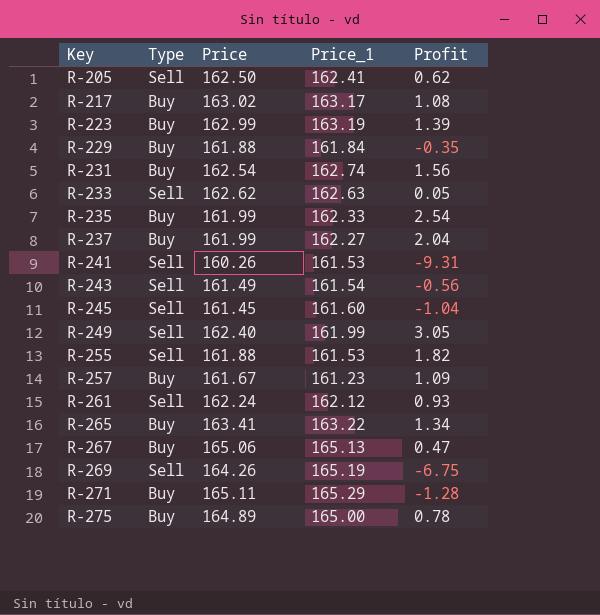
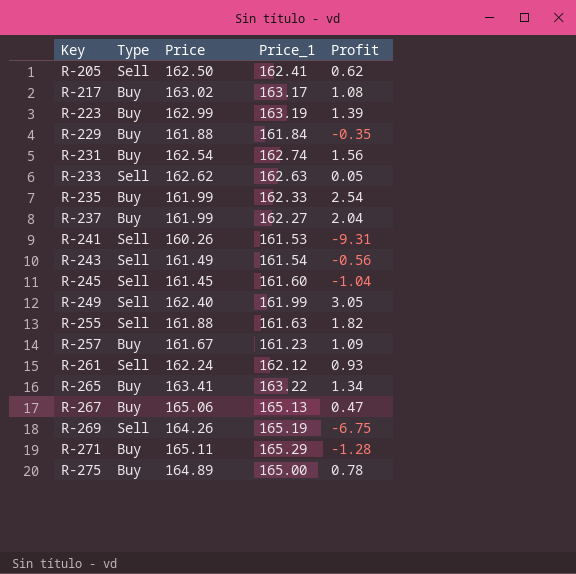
R-255 | Price_1: 161.53 -> 161.63

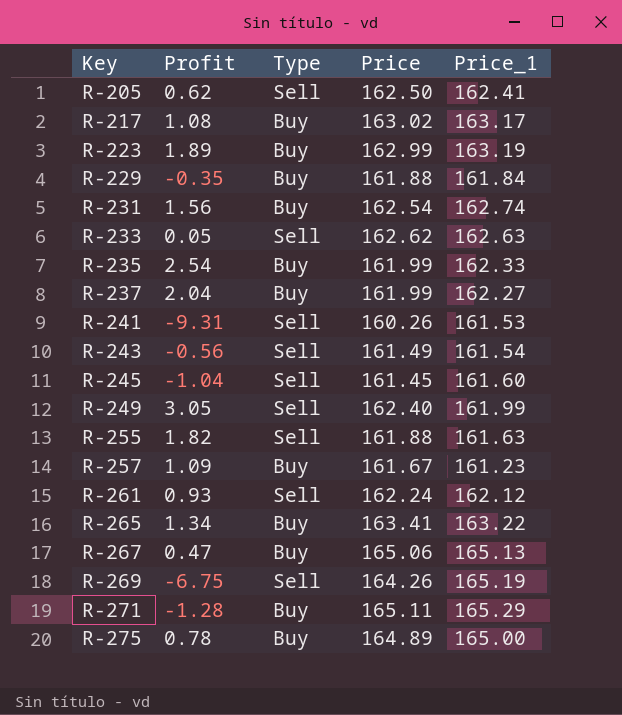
column Profit | position: 5 -> 2
R-223 | Profit: 1.39 -> 1.89

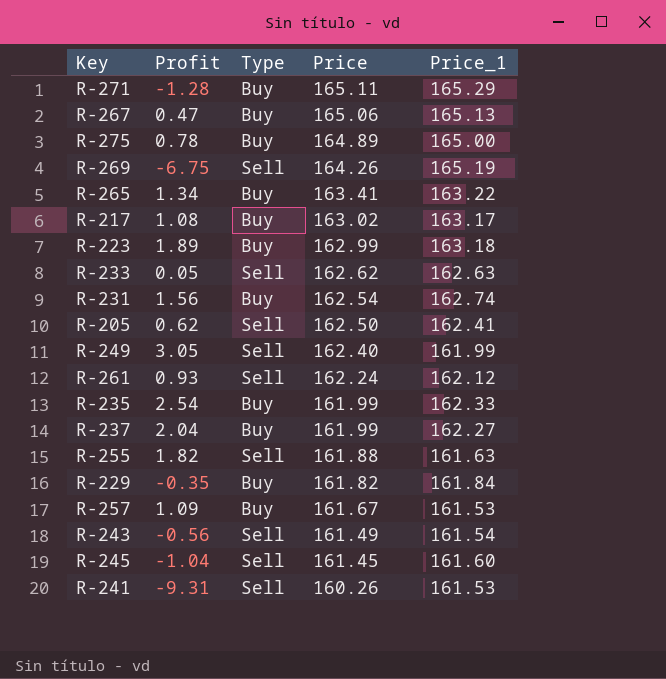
row order: Key ascending -> Price descending
R-223 | Price_1: 163.19 -> 163.18
R-229 | Price: 161.88 -> 161.82
R-257 | Price_1: 161.23 -> 161.53

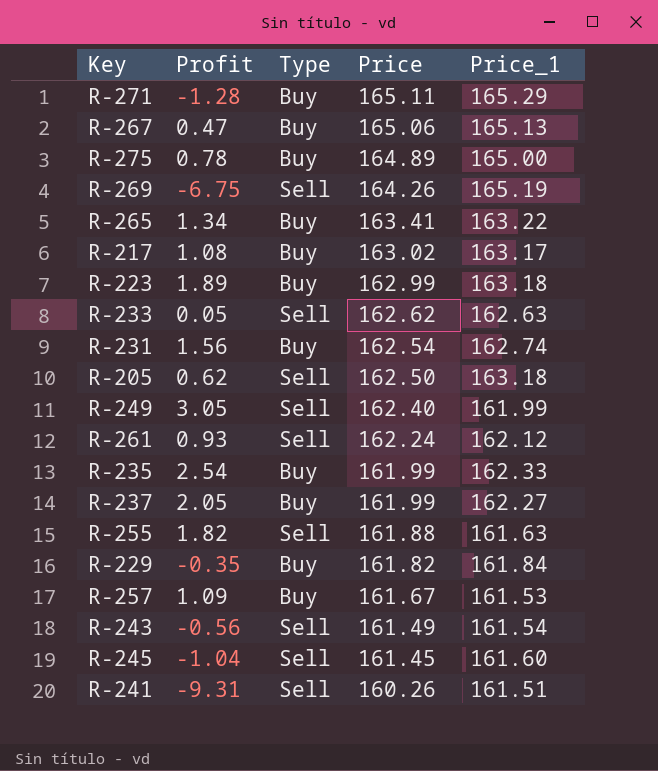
R-205 | Price_1: 162.41 -> 163.18
R-237 | Profit: 2.04 -> 2.05
R-241 | Price_1: 161.53 -> 161.51

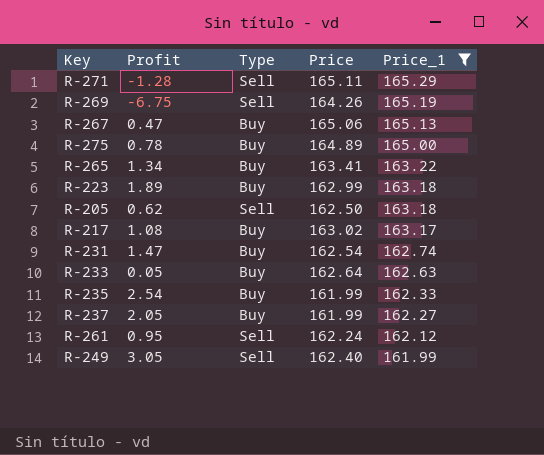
filter: none -> Price_1 >= 161.99
row order: Price descending -> Price_1 descending
R-271 | Type: Buy -> Sell
R-231 | Profit: 1.56 -> 1.47
R-233 | Type: Sell -> Buy
R-233 | Price: 162.62 -> 162.64
R-261 | Profit: 0.93 -> 0.95

